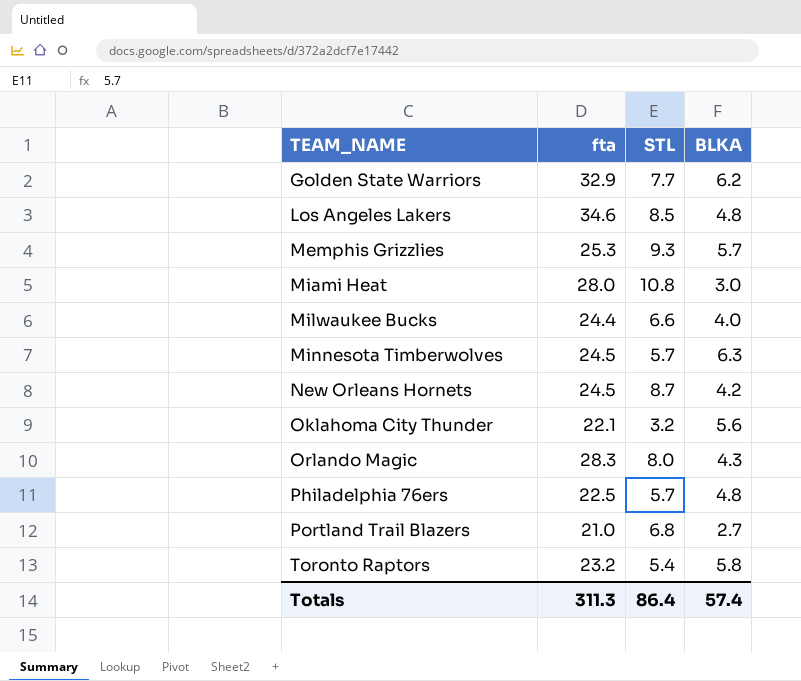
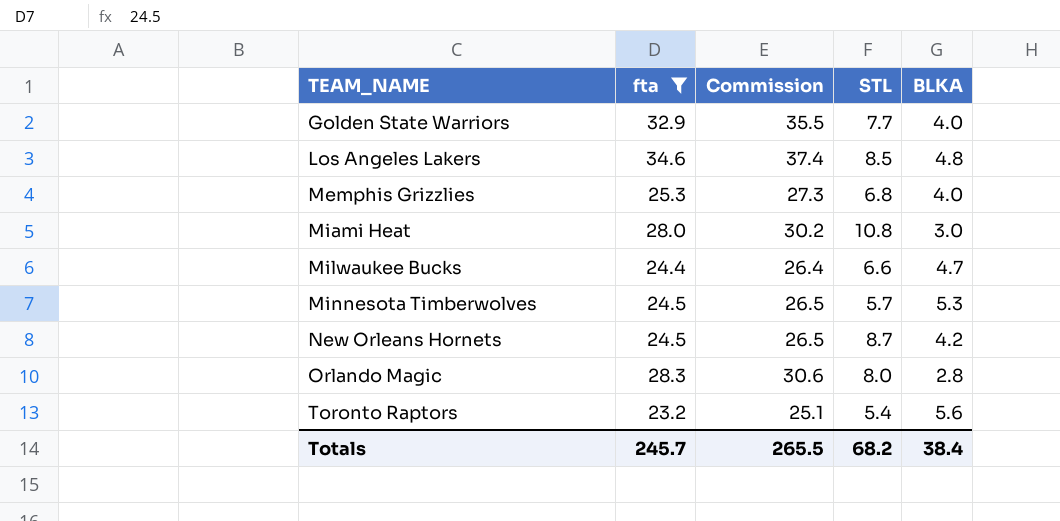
filter: none -> fta >= 23.2
column Commission | formula: none -> [fta] * 1.08
Golden State Warriors | BLKA: 6.2 -> 4.0
Memphis Grizzlies | STL: 9.3 -> 6.8
Memphis Grizzlies | BLKA: 5.7 -> 4.0
Milwaukee Bucks | BLKA: 4.0 -> 4.7
Minnesota Timberwolves | BLKA: 6.3 -> 5.3
Orlando Magic | BLKA: 4.3 -> 2.8
Toronto Raptors | BLKA: 5.8 -> 5.6
Totals | fta: 311.3 -> 245.7
Totals | STL: 86.4 -> 68.2
Totals | BLKA: 57.4 -> 38.4

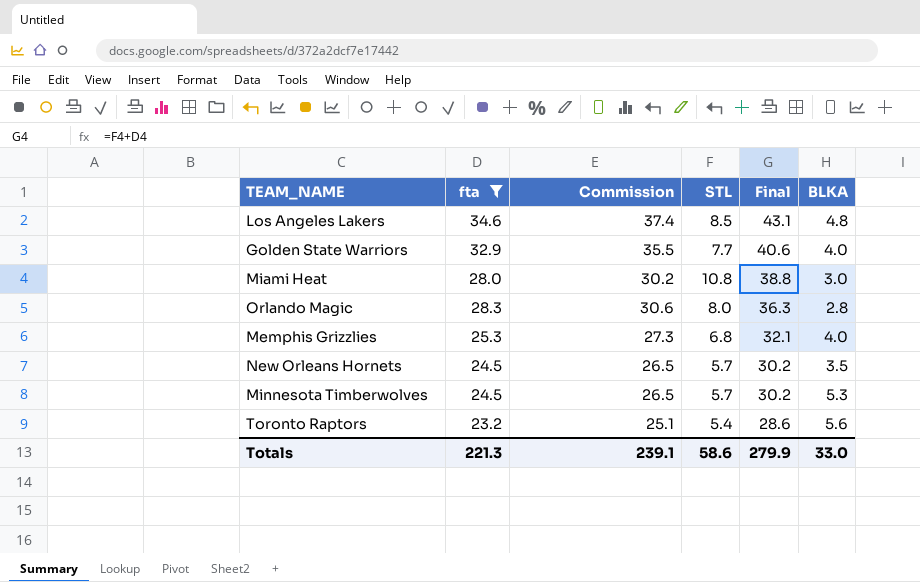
row order: TEAM_NAME ascending -> Final descending
column Final | formula: none -> [fta] + [STL]
row Milwaukee Bucks: 24.4 | 26.4 | 6.6 | 4.7 -> none
New Orleans Hornets | STL: 8.7 -> 5.7
New Orleans Hornets | BLKA: 4.2 -> 3.5
Totals | fta: 245.7 -> 221.3
Totals | Commission: 265.5 -> 239.1
Totals | STL: 68.2 -> 58.6
Totals | BLKA: 38.4 -> 33.0

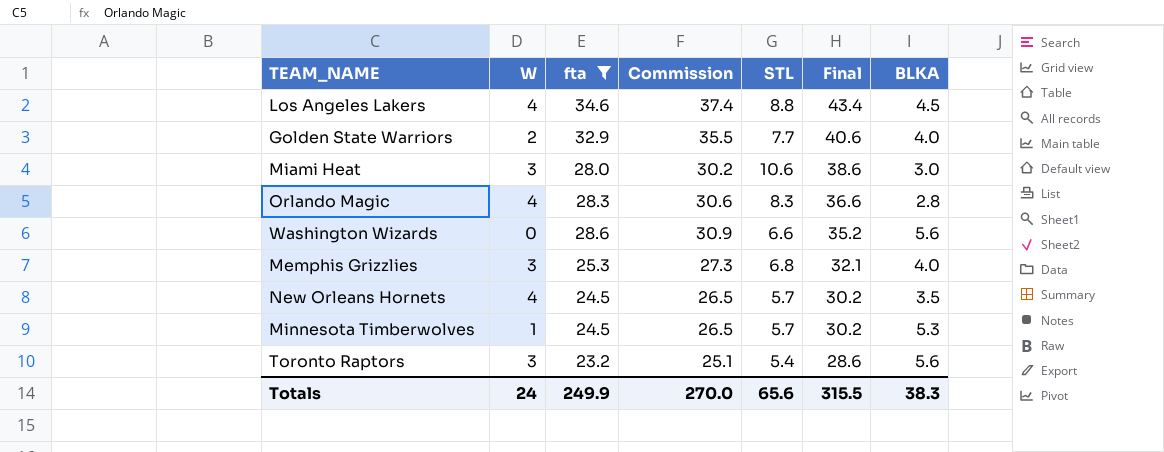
column W | position: none -> 2
Los Angeles Lakers | STL: 8.5 -> 8.8
Los Angeles Lakers | Final: 43.1 -> 43.4
Los Angeles Lakers | BLKA: 4.8 -> 4.5
Miami Heat | STL: 10.8 -> 10.6
Miami Heat | Final: 38.8 -> 38.6
Orlando Magic | STL: 8.0 -> 8.3
Orlando Magic | Final: 36.3 -> 36.6
row Washington Wizards: none -> 0 | 28.6 | 30.9 | 6.6 | 35.2 | 5.6
Totals | fta: 221.3 -> 249.9
Totals | Commission: 239.1 -> 270.0
Totals | STL: 58.6 -> 65.6
Totals | Final: 279.9 -> 315.5
Totals | BLKA: 33.0 -> 38.3

